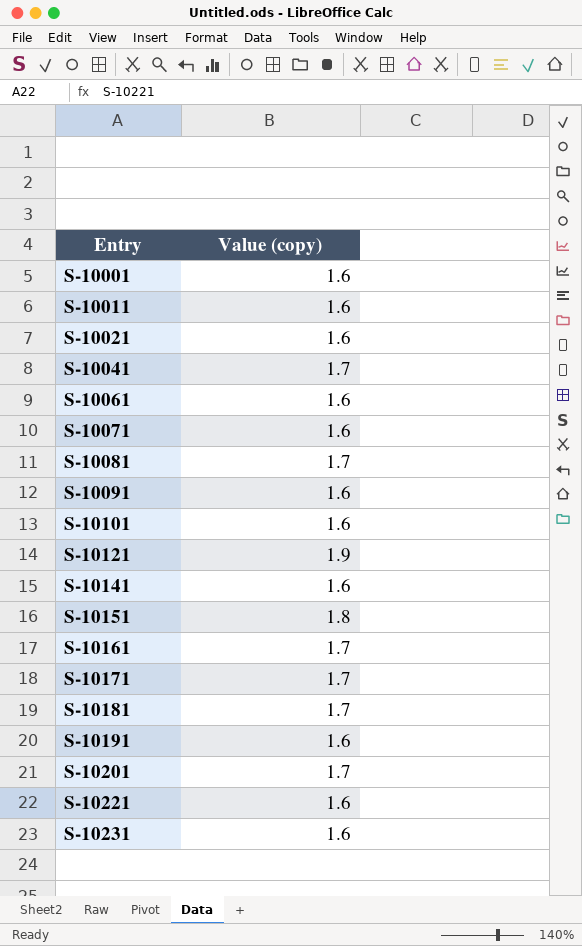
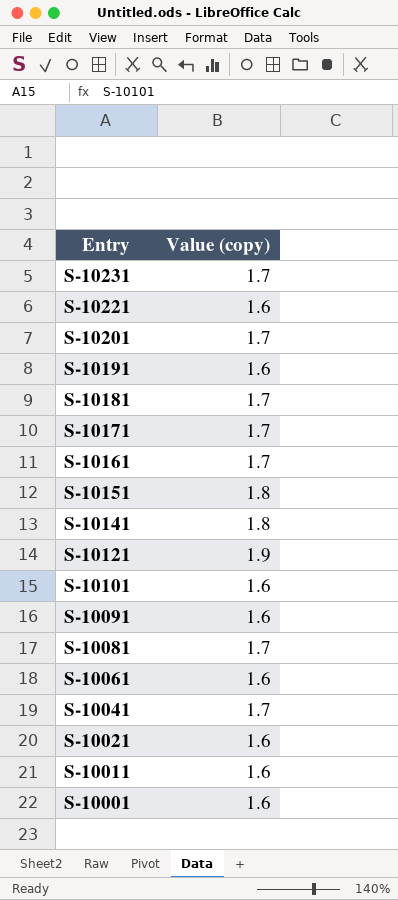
row order: Entry ascending -> Entry descending
row S-10071: 1.6 -> none
S-10231 | Value (copy): 1.6 -> 1.7
S-10141 | Value (copy): 1.6 -> 1.8

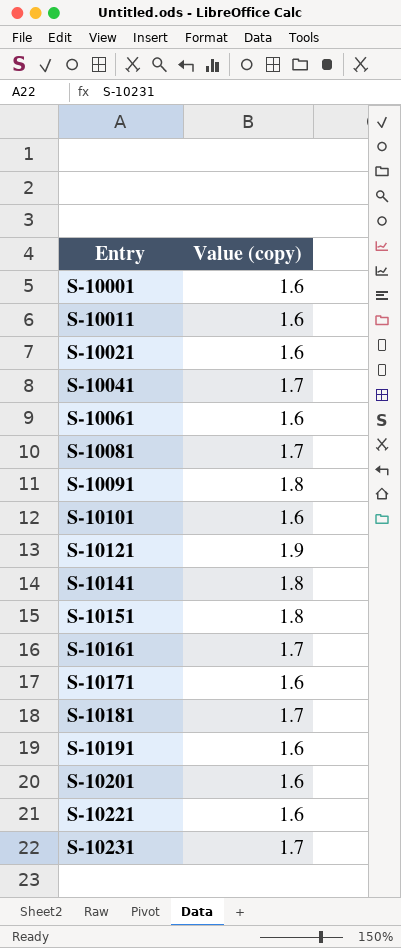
row order: Entry descending -> Entry ascending
S-10091 | Value (copy): 1.6 -> 1.8
S-10171 | Value (copy): 1.7 -> 1.6
S-10201 | Value (copy): 1.7 -> 1.6

